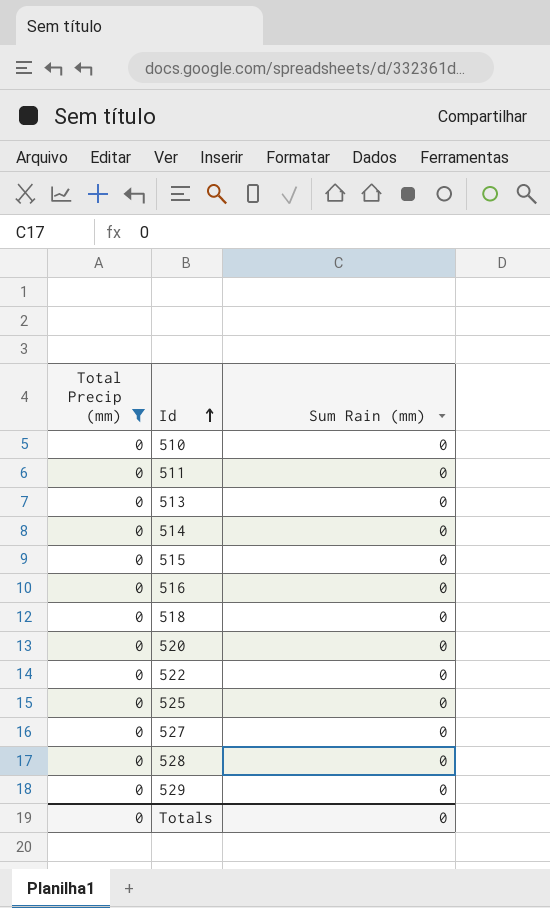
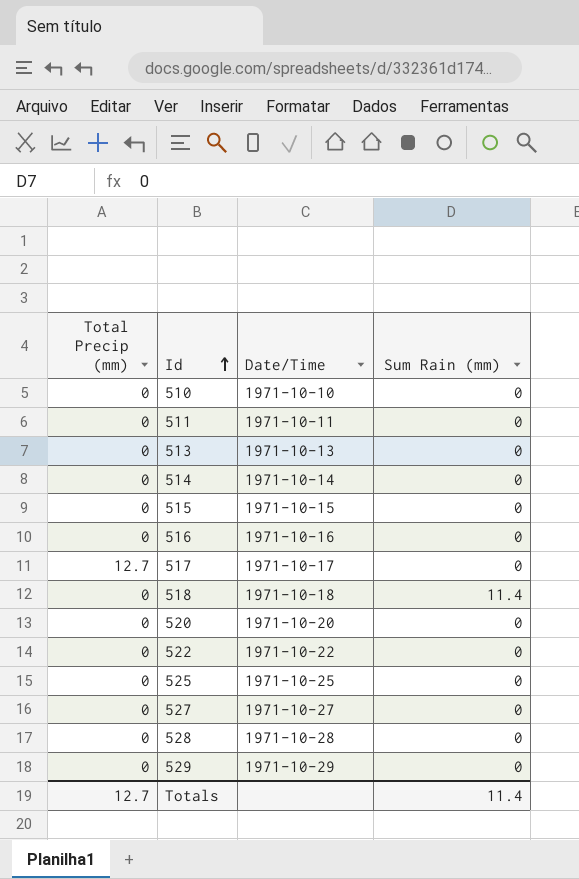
filter: Total Precip (mm) = 0 -> none
column Date/Time | position: none -> 3
518 | Sum Rain (mm): 0 -> 11.4
Totals | Total Precip (mm): 0 -> 12.7
Totals | Sum Rain (mm): 0 -> 11.4

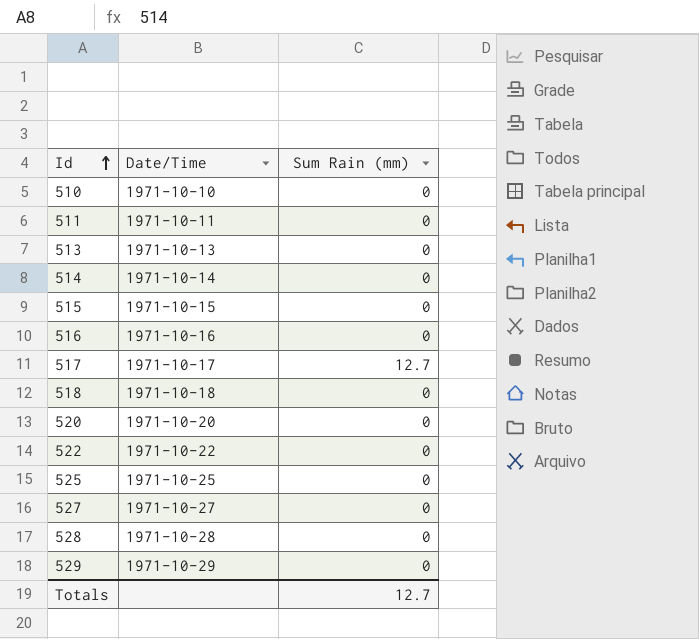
column Total Precip (mm) | position: 1 -> none
517 | Sum Rain (mm): 0 -> 12.7
518 | Sum Rain (mm): 11.4 -> 0
Totals | Sum Rain (mm): 11.4 -> 12.7

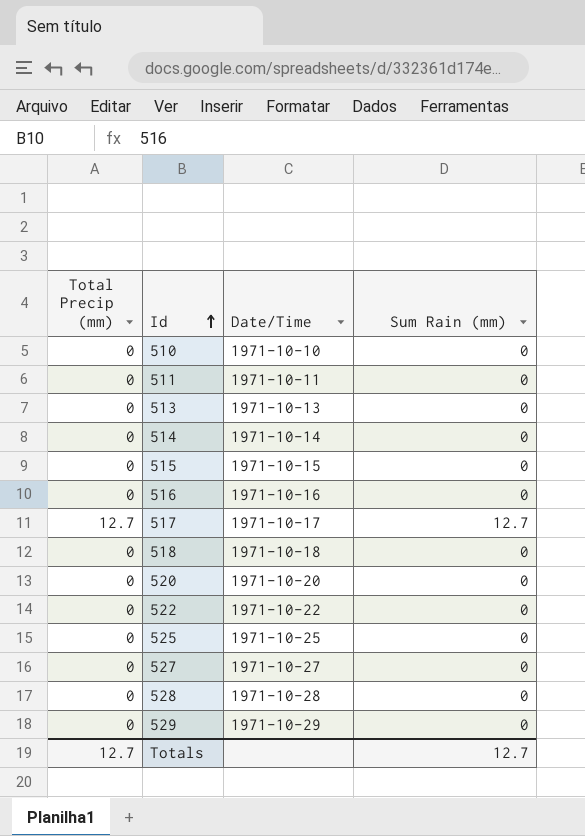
column Total Precip (mm) | position: none -> 1

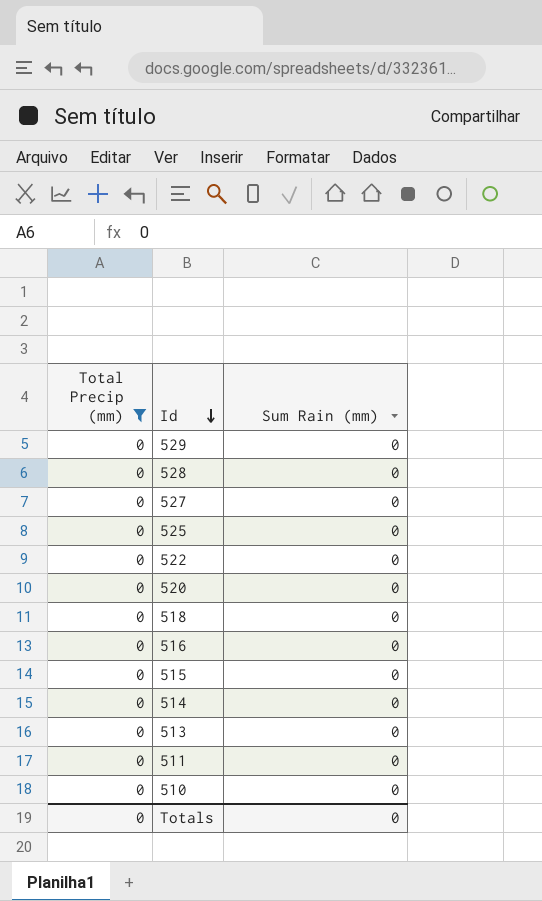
filter: none -> Total Precip (mm) = 0
row order: Id ascending -> Id descending
column Date/Time | position: 3 -> none
Totals | Total Precip (mm): 12.7 -> 0
Totals | Sum Rain (mm): 12.7 -> 0

